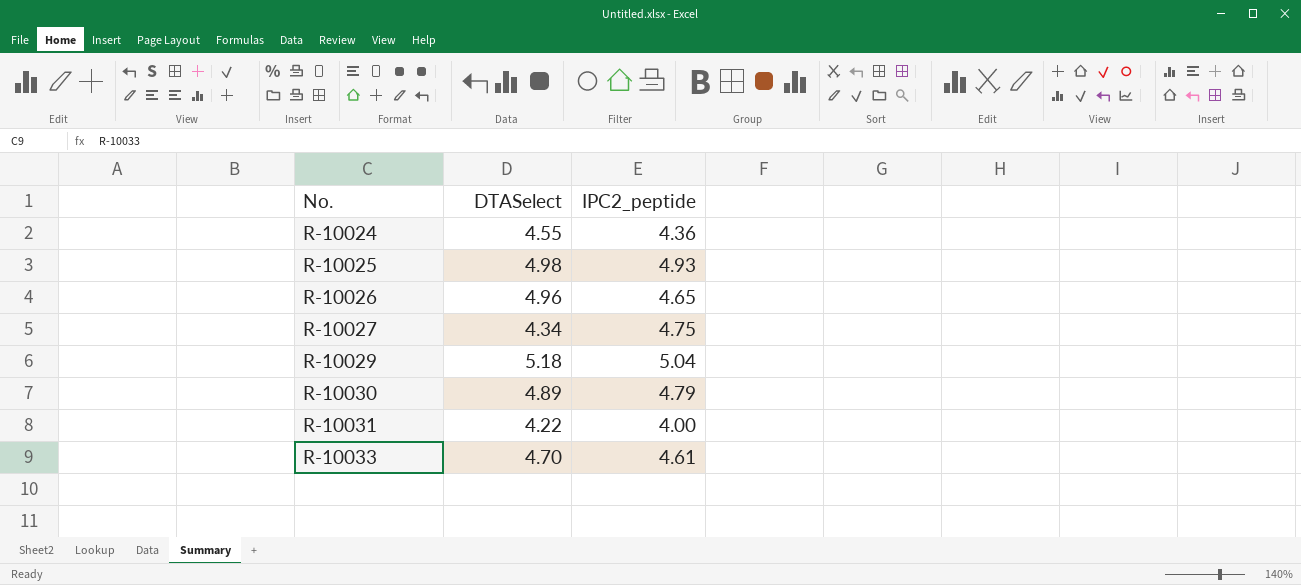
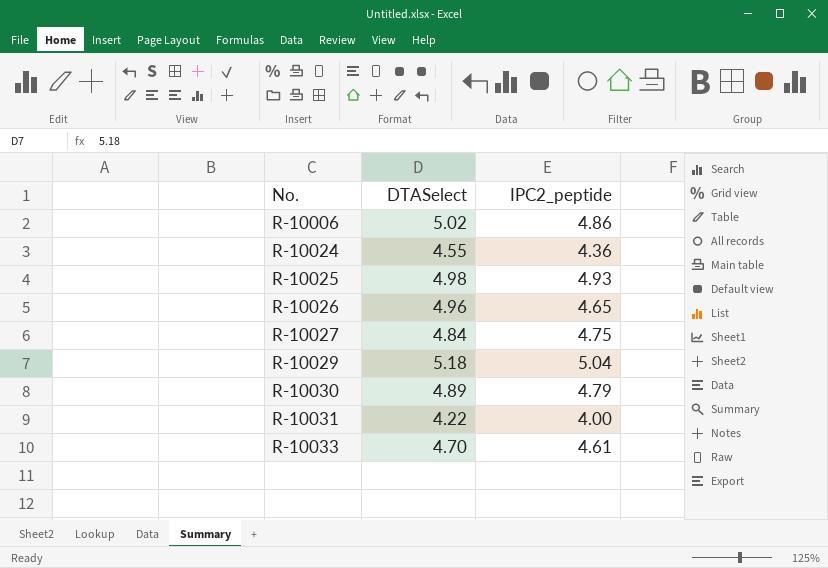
row R-10006: none -> 5.02 | 4.86
R-10027 | DTASelect: 4.34 -> 4.84

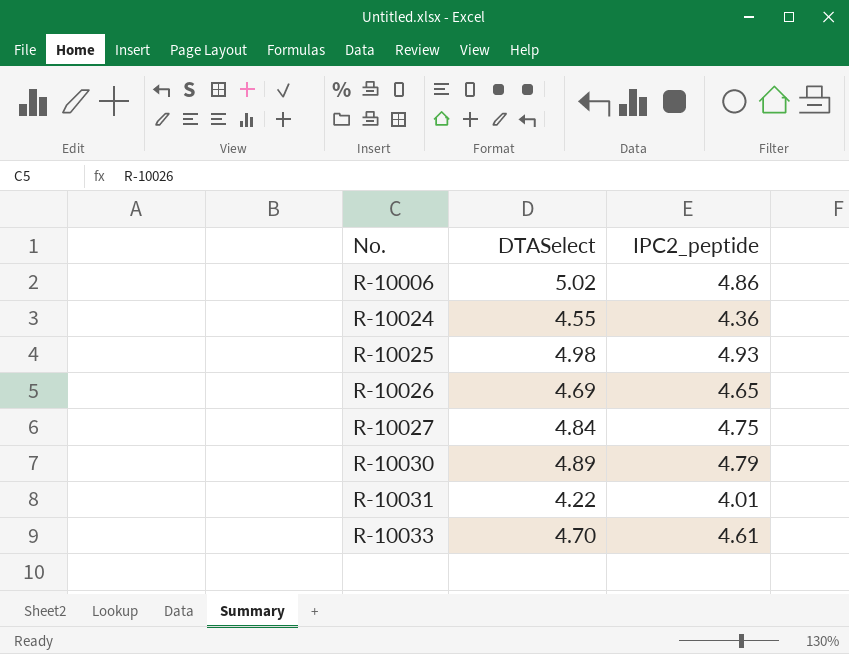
row R-10029: 5.18 | 5.04 -> none
R-10026 | DTASelect: 4.96 -> 4.69
R-10031 | IPC2_peptide: 4.00 -> 4.01

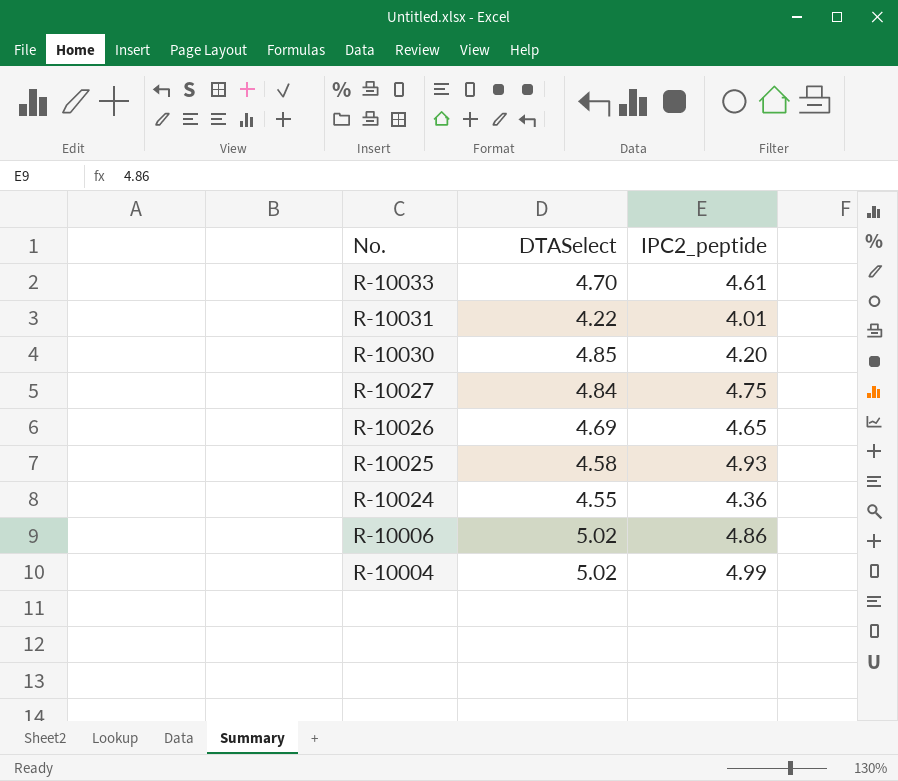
row order: No. ascending -> No. descending
R-10030 | DTASelect: 4.89 -> 4.85
R-10030 | IPC2_peptide: 4.79 -> 4.20
R-10025 | DTASelect: 4.98 -> 4.58
row R-10004: none -> 5.02 | 4.99

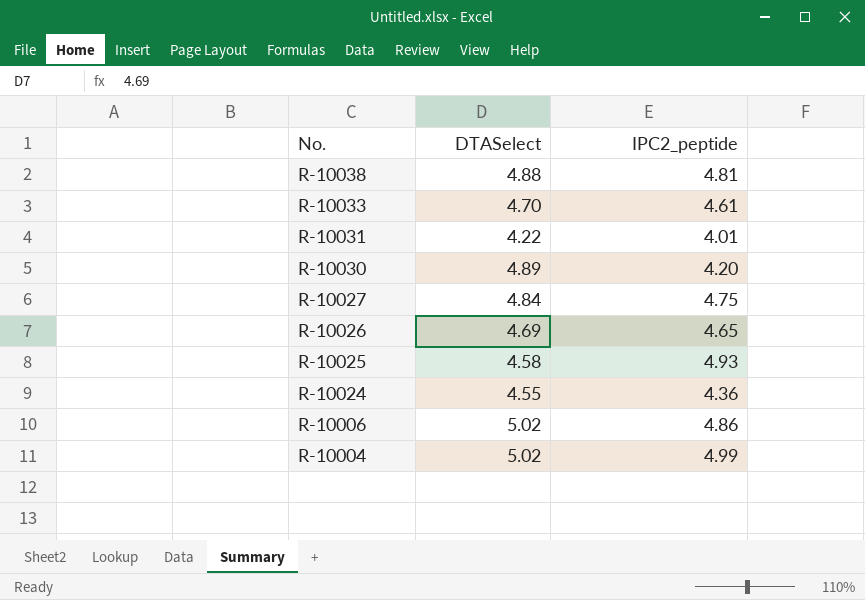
row R-10038: none -> 4.88 | 4.81
R-10030 | DTASelect: 4.85 -> 4.89

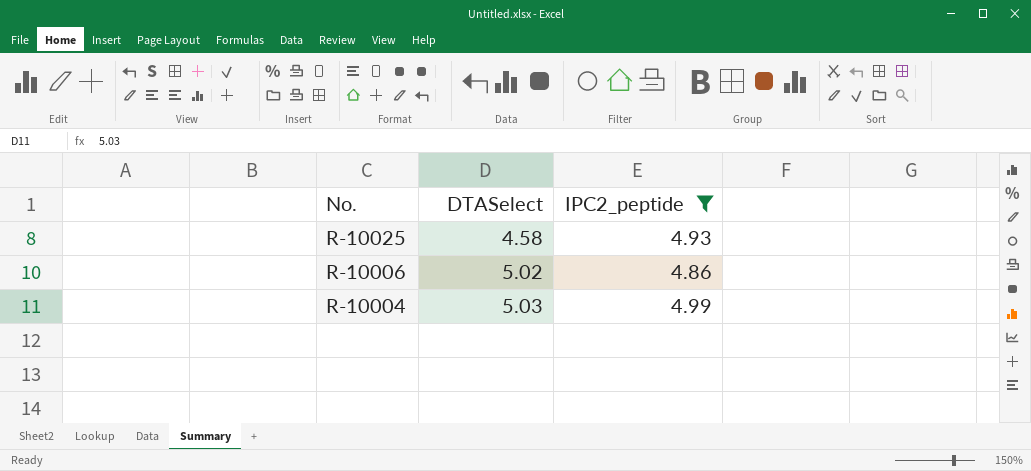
filter: none -> IPC2_peptide >= 4.86
R-10004 | DTASelect: 5.02 -> 5.03

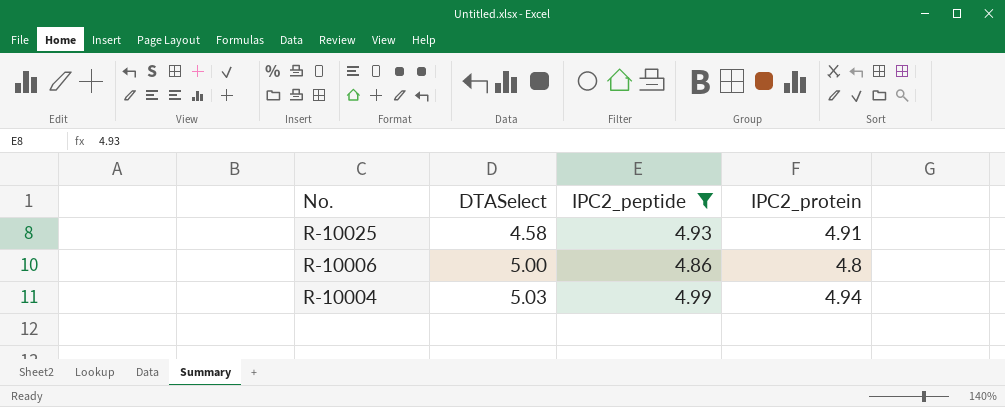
column IPC2_protein | position: none -> 4
R-10006 | DTASelect: 5.02 -> 5.00

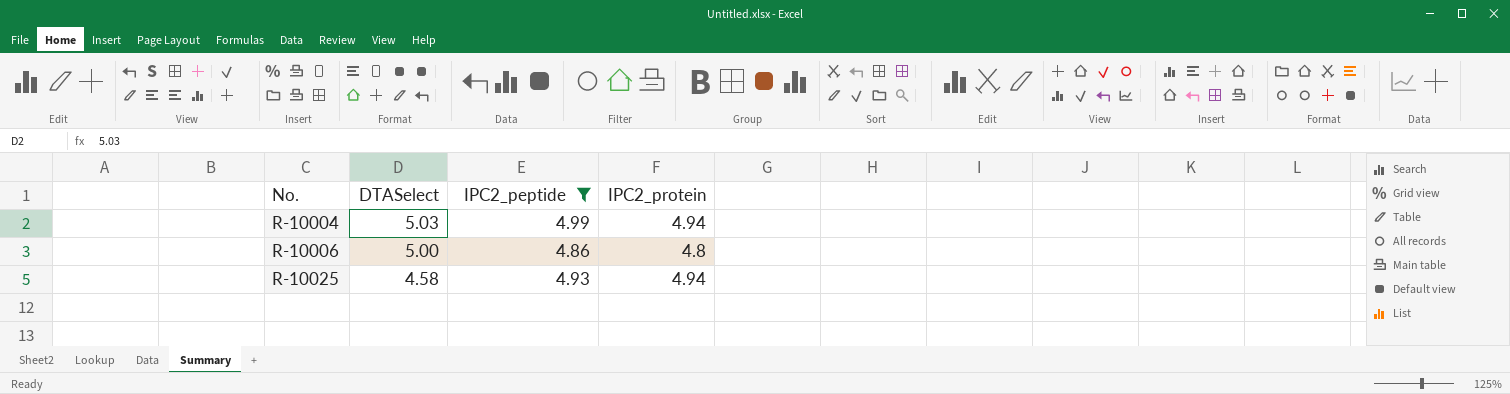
row order: No. descending -> No. ascending
R-10025 | IPC2_protein: 4.91 -> 4.94

